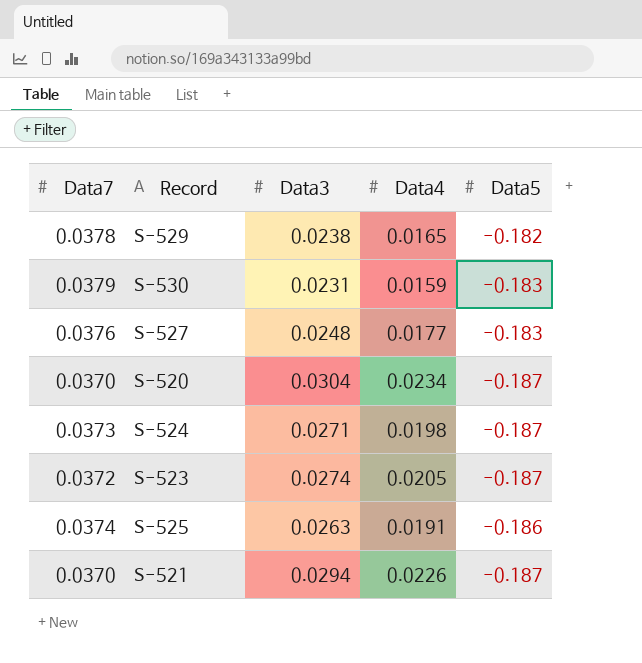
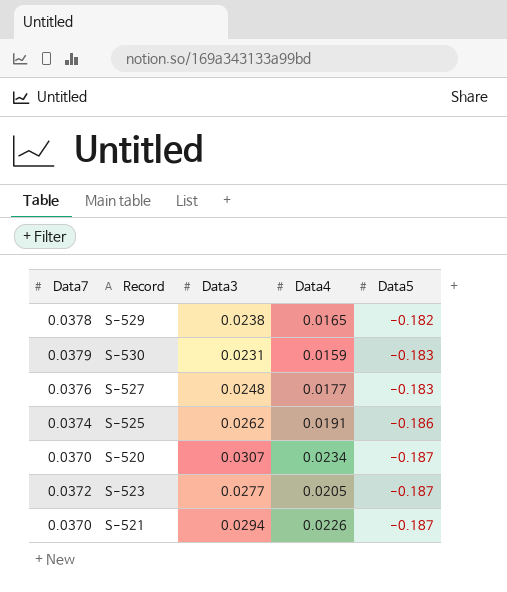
row order: none -> Data5 descending
row S-524: 0.0373 | 0.0271 | 0.0198 | -0.187 -> none
S-525 | Data3: 0.0263 -> 0.0262
S-520 | Data3: 0.0304 -> 0.0307
S-523 | Data3: 0.0274 -> 0.0277

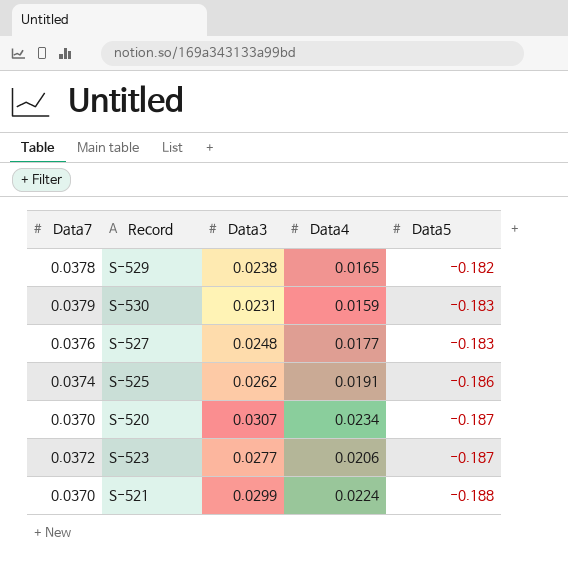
S-523 | Data4: 0.0205 -> 0.0206
S-521 | Data3: 0.0294 -> 0.0299
S-521 | Data4: 0.0226 -> 0.0224
S-521 | Data5: -0.187 -> -0.188

